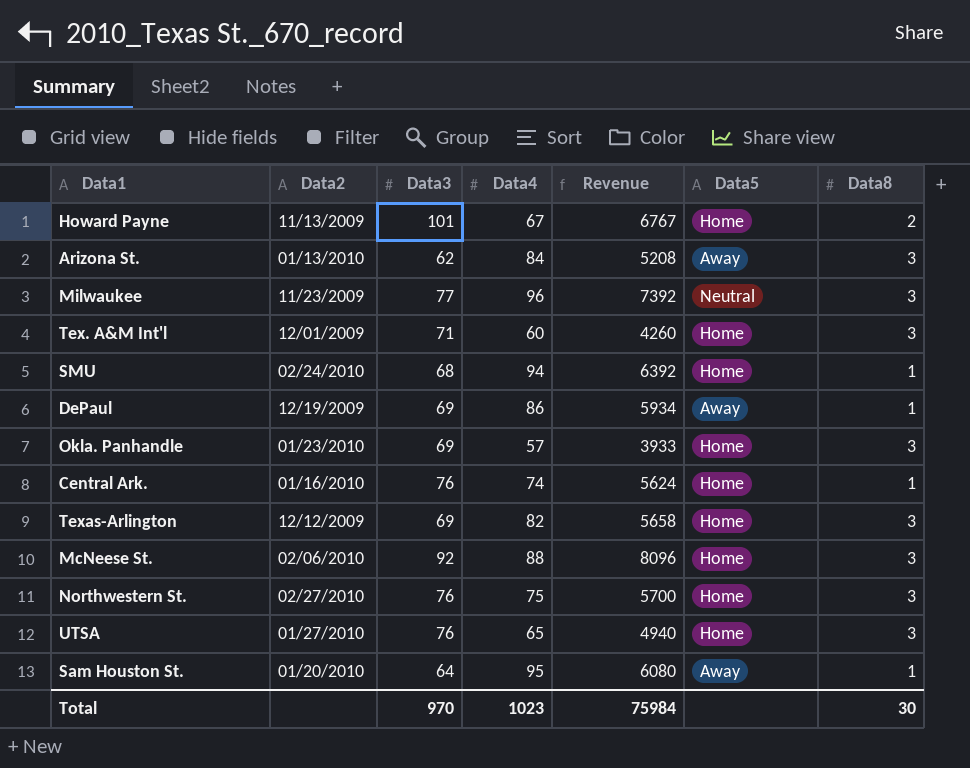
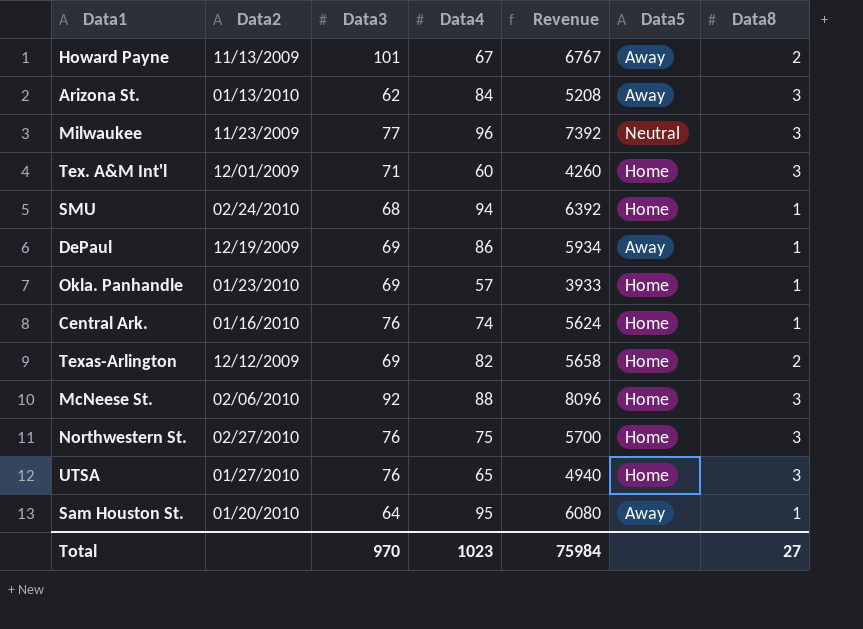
Howard Payne | Data5: Home -> Away
Okla. Panhandle | Data8: 3 -> 1
Texas-Arlington | Data8: 3 -> 2
Total | Data8: 30 -> 27

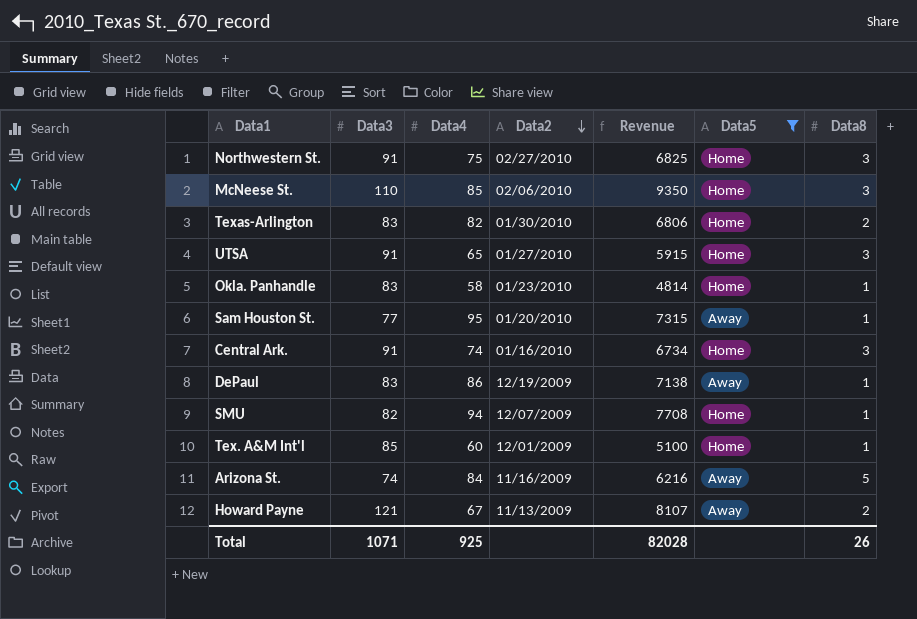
filter: none -> Data5 != Neutral
row order: none -> Data2 descending
column Data2 | position: 2 -> 4
Northwestern St. | Data3: 76 -> 91
Northwestern St. | Revenue: 5700 -> 6825
McNeese St. | Data3: 92 -> 110
McNeese St. | Data4: 88 -> 85
McNeese St. | Revenue: 8096 -> 9350
Texas-Arlington | Data3: 69 -> 83
Texas-Arlington | Data2: 12/12/2009 -> 01/30/2010
Texas-Arlington | Revenue: 5658 -> 6806
UTSA | Data3: 76 -> 91
UTSA | Revenue: 4940 -> 5915
Okla. Panhandle | Data3: 69 -> 83
Okla. Panhandle | Data4: 57 -> 58
Okla. Panhandle | Revenue: 3933 -> 4814
Sam Houston St. | Data3: 64 -> 77
Sam Houston St. | Revenue: 6080 -> 7315
Central Ark. | Data3: 76 -> 91
Central Ark. | Revenue: 5624 -> 6734
Central Ark. | Data8: 1 -> 3
DePaul | Data3: 69 -> 83
DePaul | Revenue: 5934 -> 7138
SMU | Data3: 68 -> 82
SMU | Data2: 02/24/2010 -> 12/07/2009
SMU | Revenue: 6392 -> 7708
Tex. A&M Int'l | Data3: 71 -> 85
Tex. A&M Int'l | Revenue: 4260 -> 5100
Tex. A&M Int'l | Data8: 3 -> 1
Arizona St. | Data3: 62 -> 74
Arizona St. | Data2: 01/13/2010 -> 11/16/2009
Arizona St. | Revenue: 5208 -> 6216
Arizona St. | Data8: 3 -> 5
Howard Payne | Data3: 101 -> 121
Howard Payne | Revenue: 6767 -> 8107
Total | Data3: 970 -> 1071
Total | Data4: 1023 -> 925
Total | Revenue: 75984 -> 82028
Total | Data8: 27 -> 26

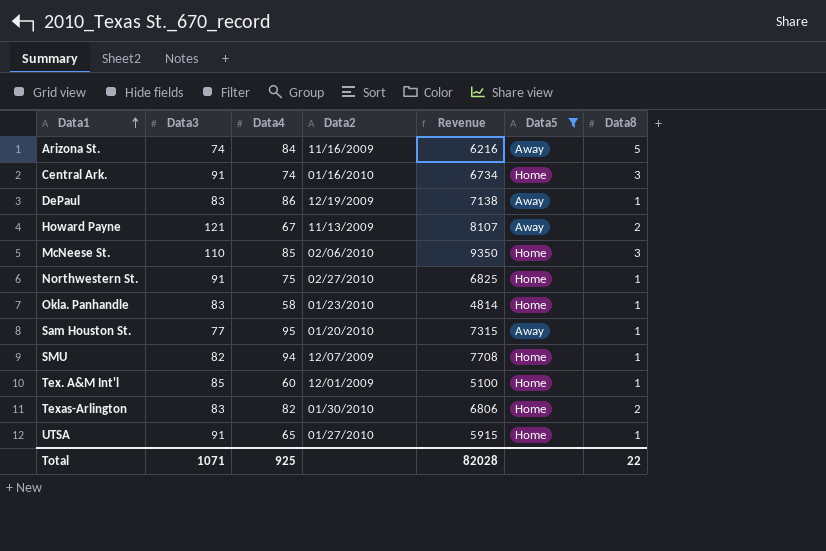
row order: Data2 descending -> Data1 ascending
Northwestern St. | Data8: 3 -> 1
UTSA | Data8: 3 -> 1
Total | Data8: 26 -> 22

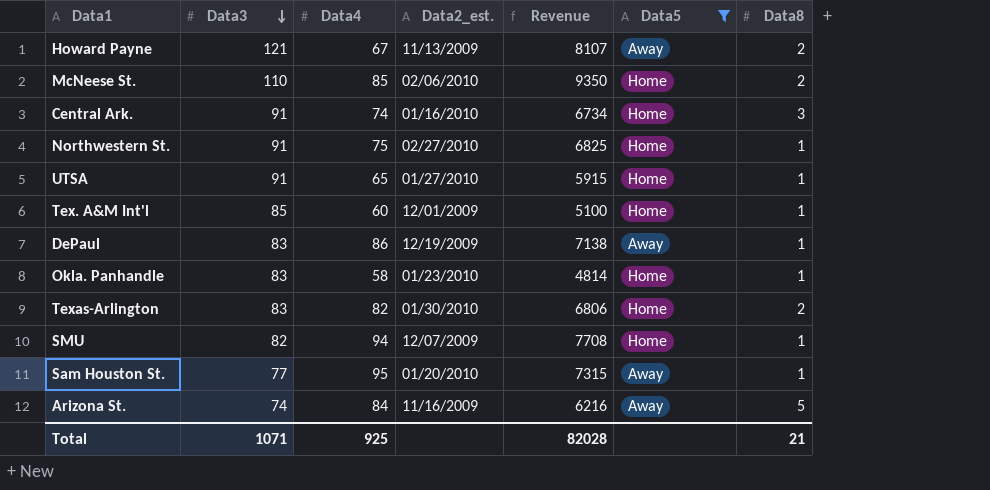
row order: Data1 ascending -> Data3 descending
column name: Data2 -> Data2_est.
McNeese St. | Data8: 3 -> 2
Total | Data8: 22 -> 21

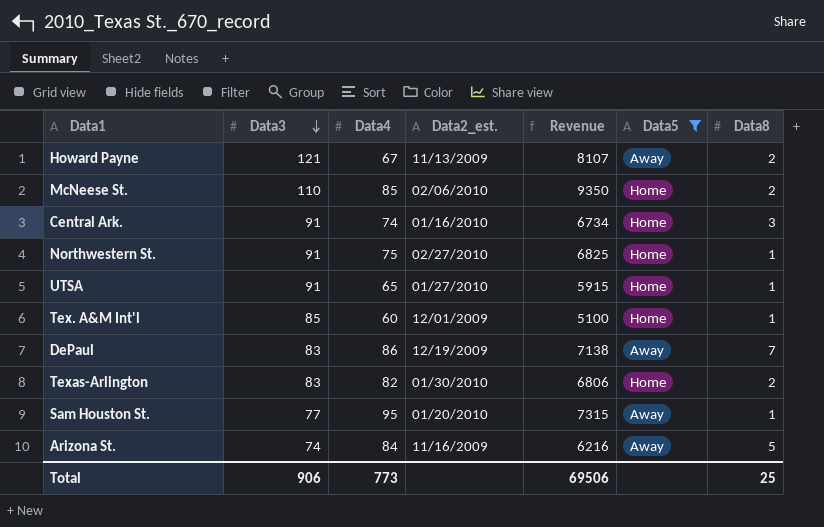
row Okla. Panhandle: 83 | 58 | 01/23/2010 | 4814 | Home | 1 -> none
row SMU: 82 | 94 | 12/07/2009 | 7708 | Home | 1 -> none
DePaul | Data8: 1 -> 7
Total | Data3: 1071 -> 906
Total | Data4: 925 -> 773
Total | Revenue: 82028 -> 69506
Total | Data8: 21 -> 25

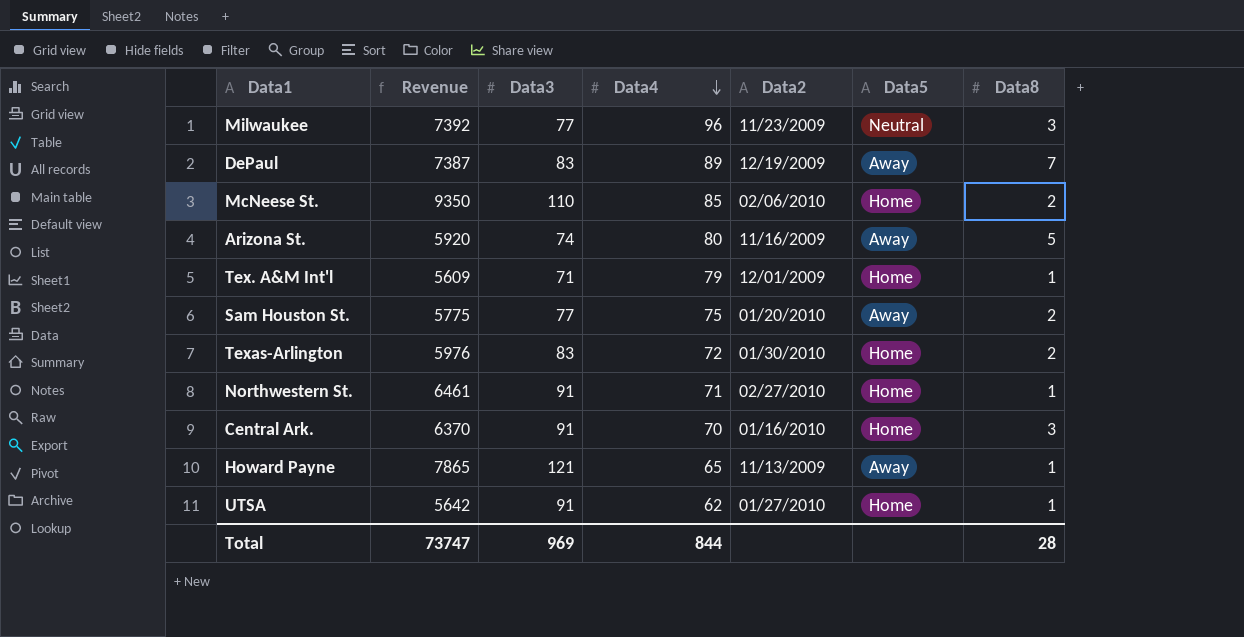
filter: Data5 != Neutral -> none
row order: Data3 descending -> Data4 descending
column Revenue | position: 5 -> 2
column name: Data2_est. -> Data2
DePaul | Revenue: 7138 -> 7387
DePaul | Data4: 86 -> 89
Arizona St. | Revenue: 6216 -> 5920
Arizona St. | Data4: 84 -> 80
Tex. A&M Int'l | Revenue: 5100 -> 5609
Tex. A&M Int'l | Data3: 85 -> 71
Tex. A&M Int'l | Data4: 60 -> 79
Sam Houston St. | Revenue: 7315 -> 5775
Sam Houston St. | Data4: 95 -> 75
Sam Houston St. | Data8: 1 -> 2
Texas-Arlington | Revenue: 6806 -> 5976
Texas-Arlington | Data4: 82 -> 72
Northwestern St. | Revenue: 6825 -> 6461
Northwestern St. | Data4: 75 -> 71
Central Ark. | Revenue: 6734 -> 6370
Central Ark. | Data4: 74 -> 70
Howard Payne | Revenue: 8107 -> 7865
Howard Payne | Data4: 67 -> 65
Howard Payne | Data8: 2 -> 1
UTSA | Revenue: 5915 -> 5642
UTSA | Data4: 65 -> 62
Total | Revenue: 69506 -> 73747
Total | Data3: 906 -> 969
Total | Data4: 773 -> 844
Total | Data8: 25 -> 28

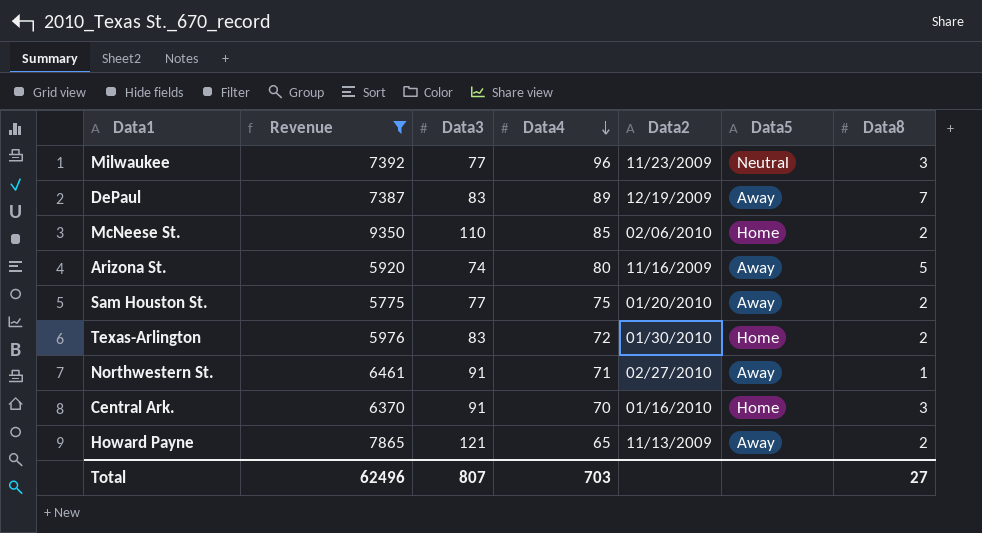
filter: none -> Revenue >= 5775
Northwestern St. | Data5: Home -> Away
Howard Payne | Data8: 1 -> 2
Total | Revenue: 73747 -> 62496
Total | Data3: 969 -> 807
Total | Data4: 844 -> 703
Total | Data8: 28 -> 27

